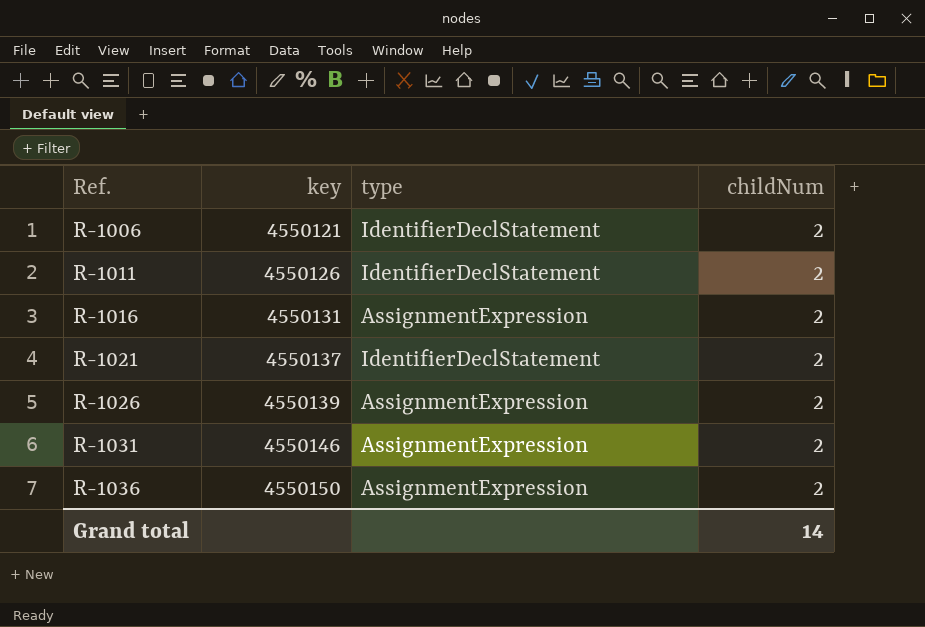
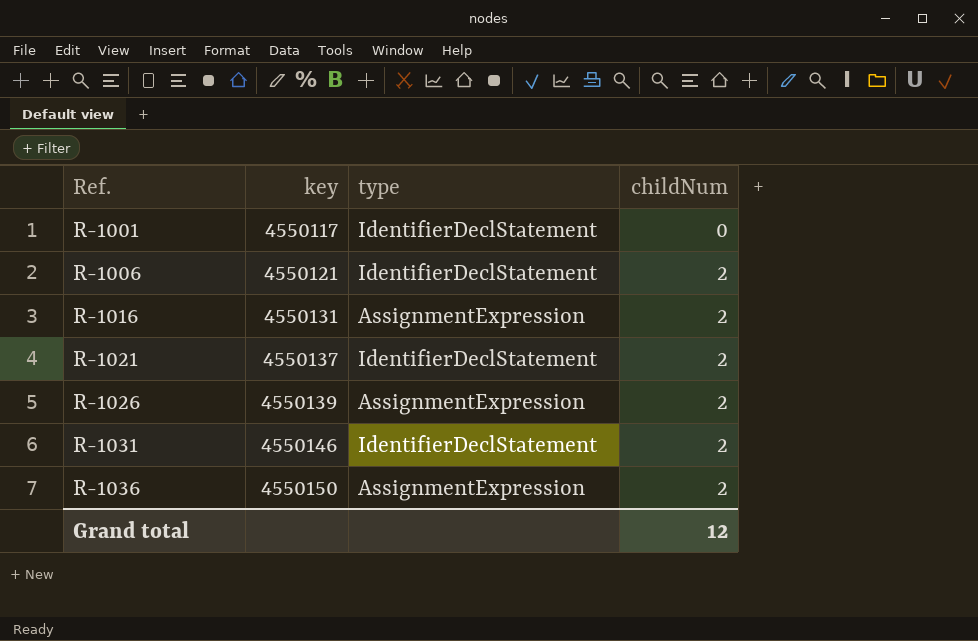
row R-1011: 4550126 | IdentifierDeclStatement | 2 -> none
row R-1001: none -> 4550117 | IdentifierDeclStatement | 0
R-1031 | type: AssignmentExpression -> IdentifierDeclStatement
Grand total | childNum: 14 -> 12

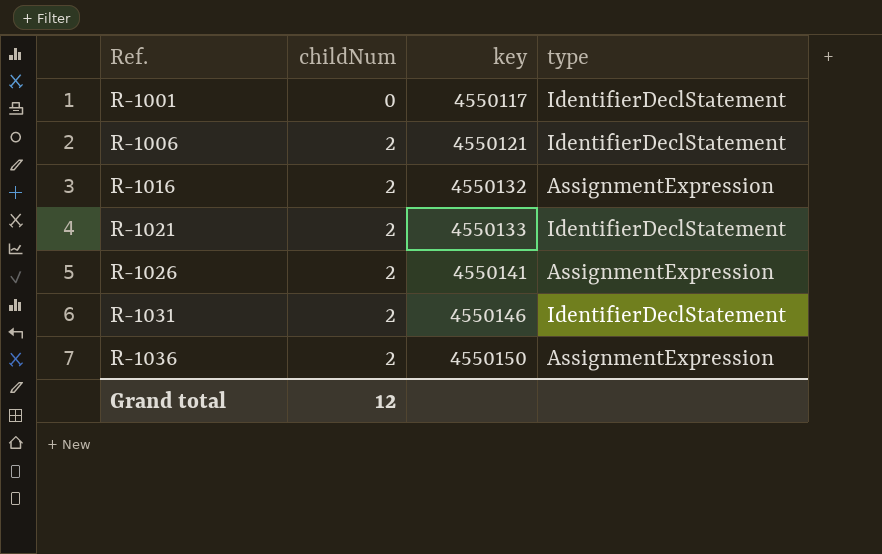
column childNum | position: 4 -> 2
R-1016 | key: 4550131 -> 4550132
R-1021 | key: 4550137 -> 4550133
R-1026 | key: 4550139 -> 4550141

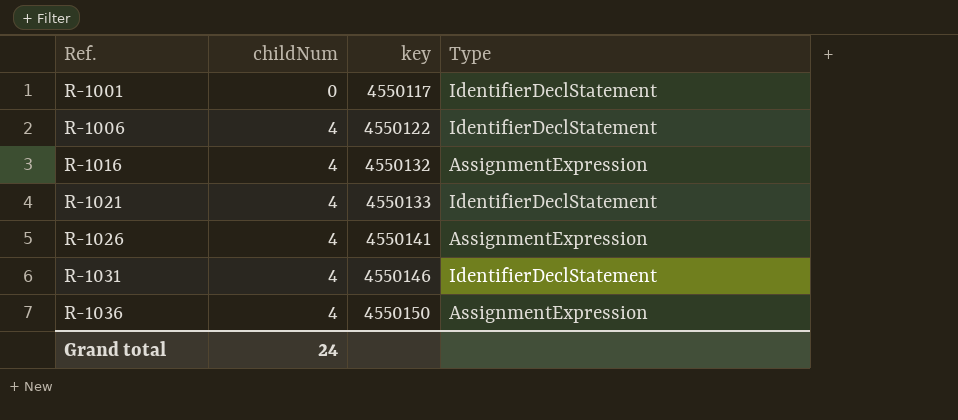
column name: type -> Type
R-1006 | childNum: 2 -> 4
R-1006 | key: 4550121 -> 4550122
R-1016 | childNum: 2 -> 4
R-1021 | childNum: 2 -> 4
R-1026 | childNum: 2 -> 4
R-1031 | childNum: 2 -> 4
R-1036 | childNum: 2 -> 4
Grand total | childNum: 12 -> 24

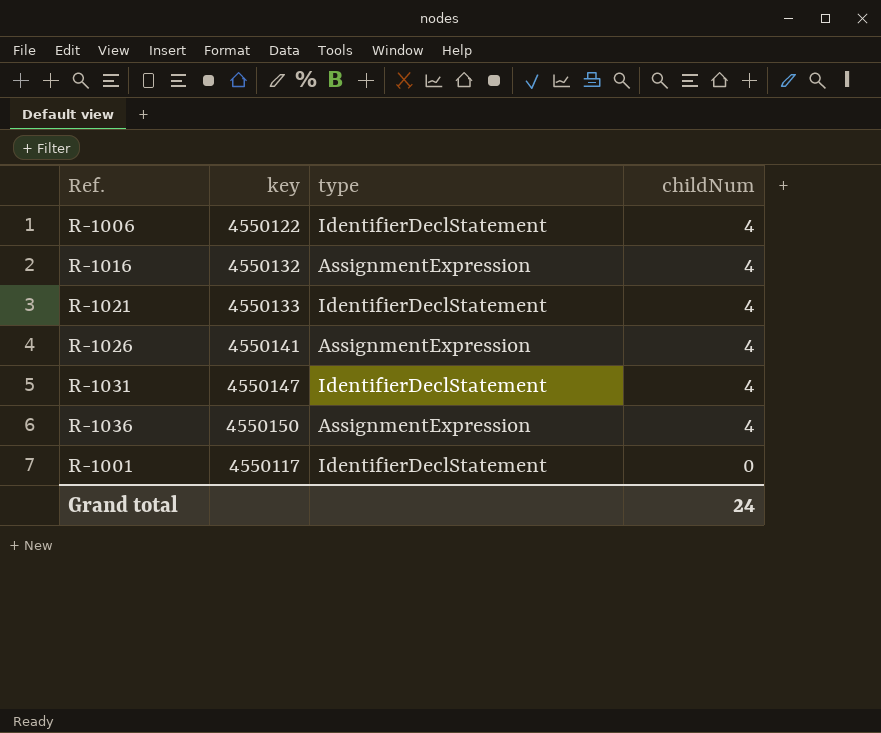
row order: Ref. ascending -> childNum descending
column name: Type -> type
column childNum | position: 2 -> 4
R-1031 | key: 4550146 -> 4550147

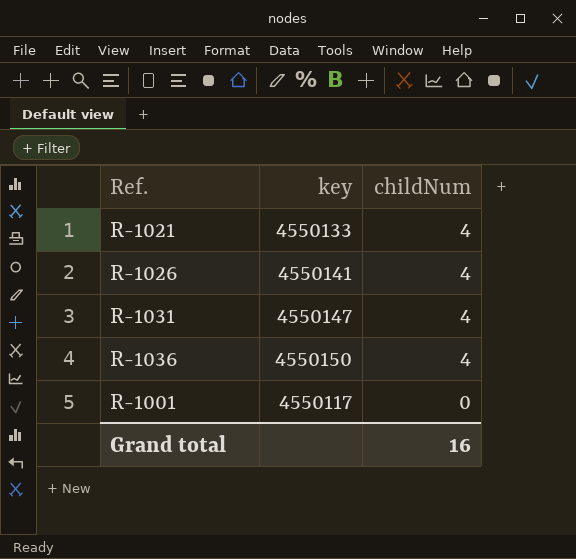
column type | position: 3 -> none
row R-1006: 4550122 | IdentifierDeclStatement | 4 -> none
row R-1016: 4550132 | AssignmentExpression | 4 -> none
Grand total | childNum: 24 -> 16

